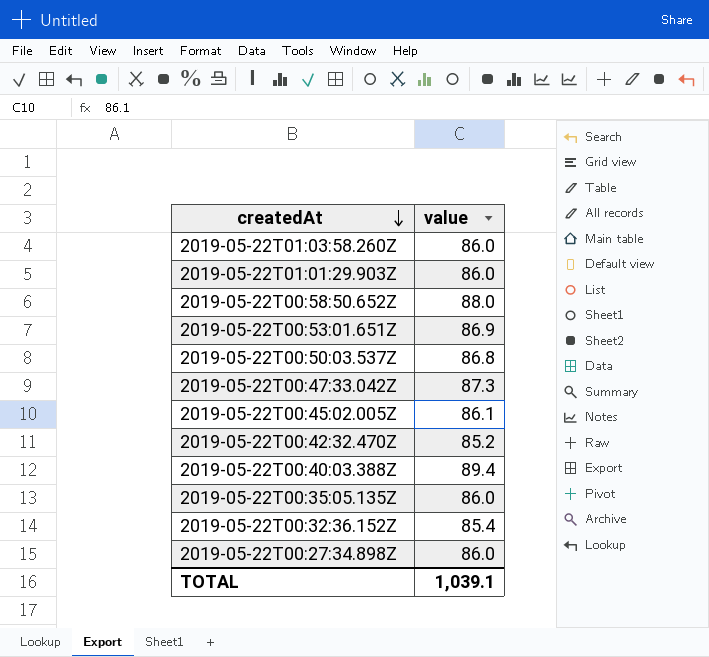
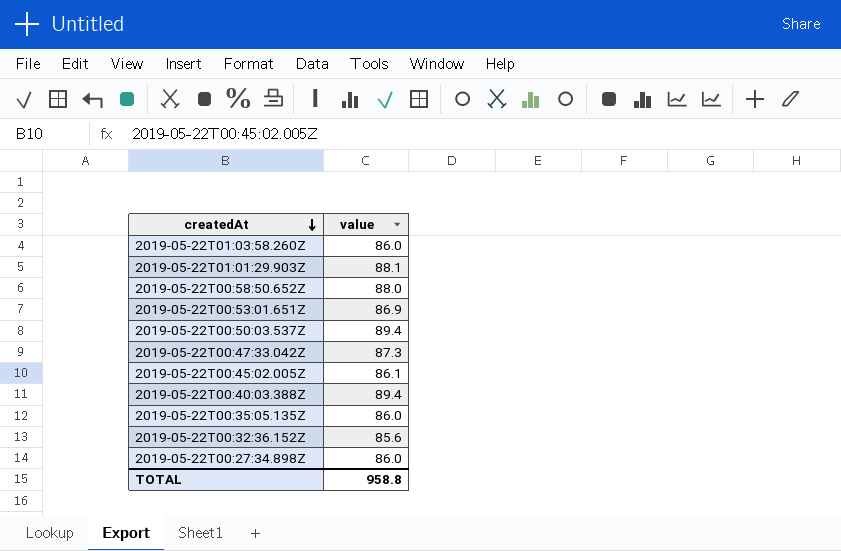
row 2019-05-22T00:42:32.470Z: 85.2 -> none
2019-05-22T01:01:29.903Z | value: 86.0 -> 88.1
2019-05-22T00:50:03.537Z | value: 86.8 -> 89.4
2019-05-22T00:32:36.152Z | value: 85.4 -> 85.6
TOTAL | value: 1,039.1 -> 958.8

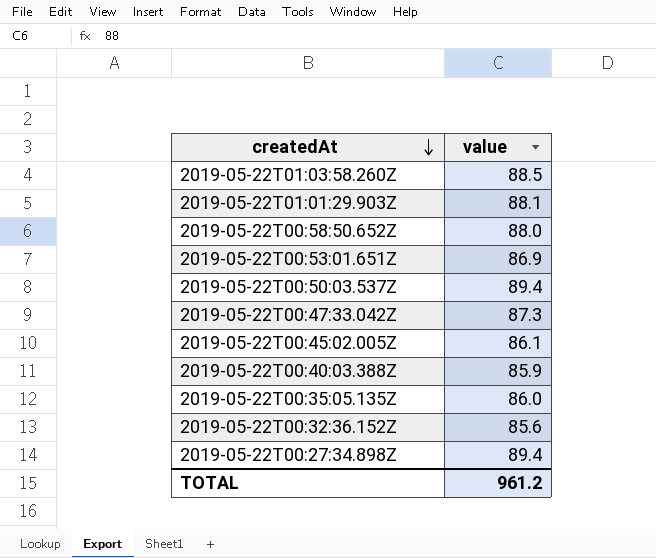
2019-05-22T01:03:58.260Z | value: 86.0 -> 88.5
2019-05-22T00:40:03.388Z | value: 89.4 -> 85.9
2019-05-22T00:27:34.898Z | value: 86.0 -> 89.4
TOTAL | value: 958.8 -> 961.2

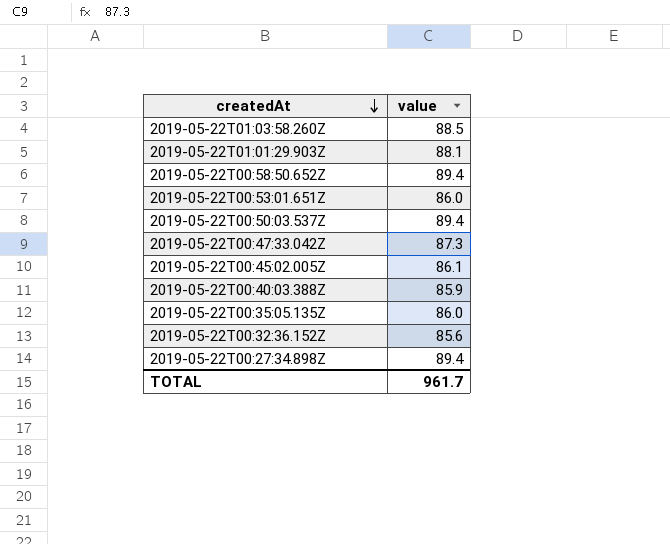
2019-05-22T00:58:50.652Z | value: 88.0 -> 89.4
2019-05-22T00:53:01.651Z | value: 86.9 -> 86.0
TOTAL | value: 961.2 -> 961.7

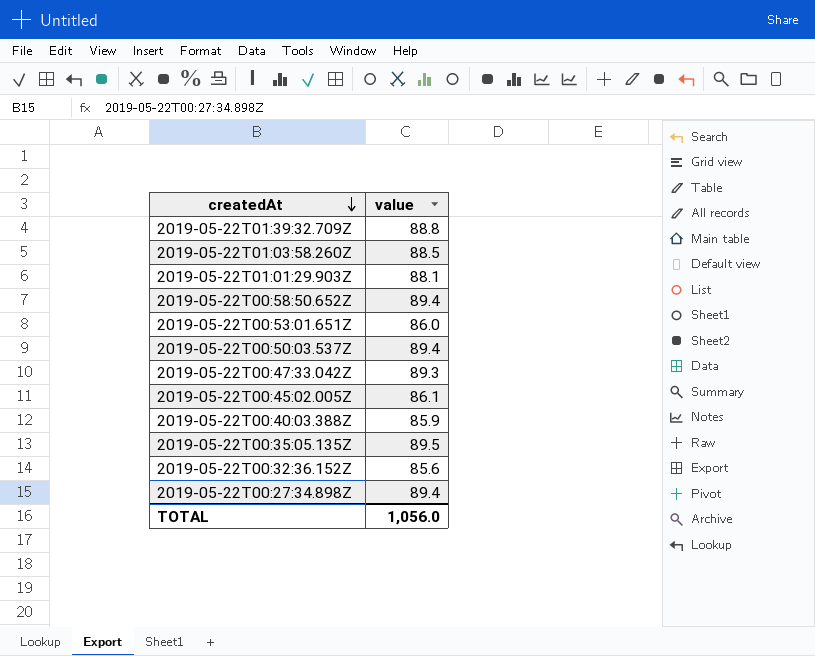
row 2019-05-22T01:39:32.709Z: none -> 88.8
2019-05-22T00:47:33.042Z | value: 87.3 -> 89.3
2019-05-22T00:35:05.135Z | value: 86.0 -> 89.5
TOTAL | value: 961.7 -> 1,056.0

